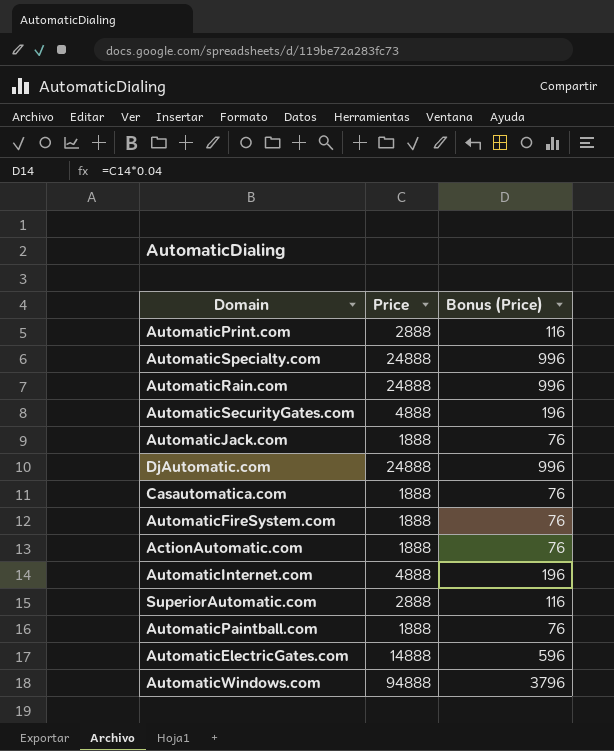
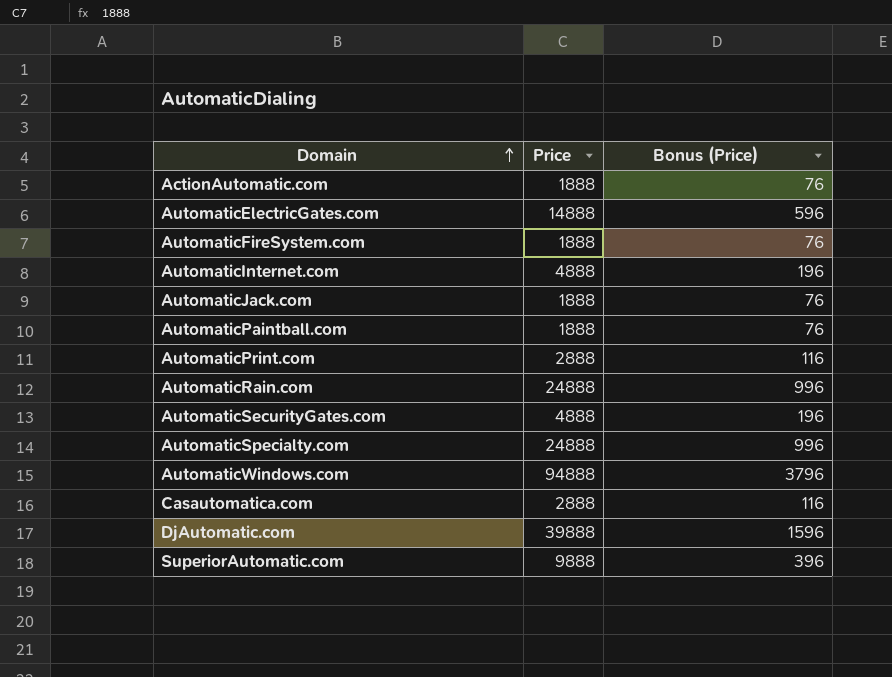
row order: none -> Domain ascending
Casautomatica.com | Price: 1888 -> 2888
Casautomatica.com | Bonus (Price): 76 -> 116
DjAutomatic.com | Price: 24888 -> 39888
DjAutomatic.com | Bonus (Price): 996 -> 1596
SuperiorAutomatic.com | Price: 2888 -> 9888
SuperiorAutomatic.com | Bonus (Price): 116 -> 396

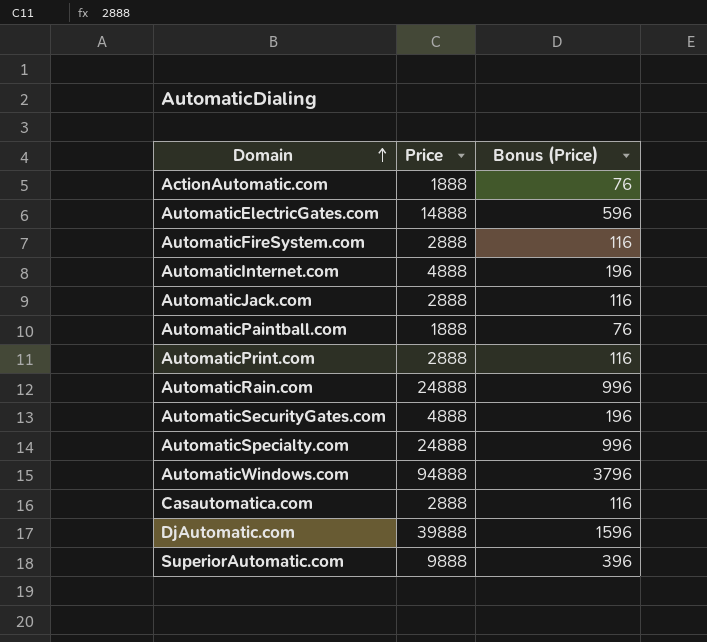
AutomaticFireSystem.com | Price: 1888 -> 2888
AutomaticFireSystem.com | Bonus (Price): 76 -> 116
AutomaticJack.com | Price: 1888 -> 2888
AutomaticJack.com | Bonus (Price): 76 -> 116

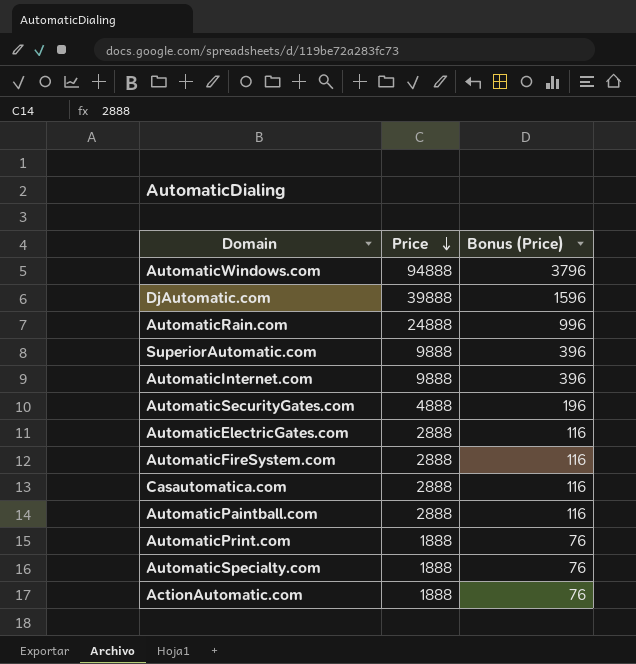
row order: Domain ascending -> Price descending
row AutomaticJack.com: 2888 | 116 -> none
AutomaticInternet.com | Price: 4888 -> 9888
AutomaticInternet.com | Bonus (Price): 196 -> 396
AutomaticElectricGates.com | Price: 14888 -> 2888
AutomaticElectricGates.com | Bonus (Price): 596 -> 116
AutomaticPaintball.com | Price: 1888 -> 2888
AutomaticPaintball.com | Bonus (Price): 76 -> 116
AutomaticPrint.com | Price: 2888 -> 1888
AutomaticPrint.com | Bonus (Price): 116 -> 76
AutomaticSpecialty.com | Price: 24888 -> 1888
AutomaticSpecialty.com | Bonus (Price): 996 -> 76

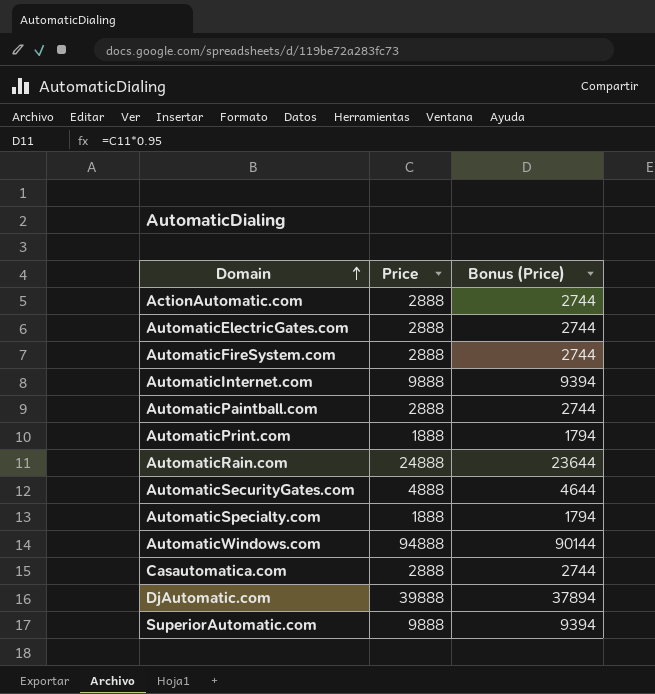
row order: Price descending -> Domain ascending
column Bonus (Price) | formula: [Price] * 0.04 -> [Price] * 0.95
ActionAutomatic.com | Price: 1888 -> 2888

